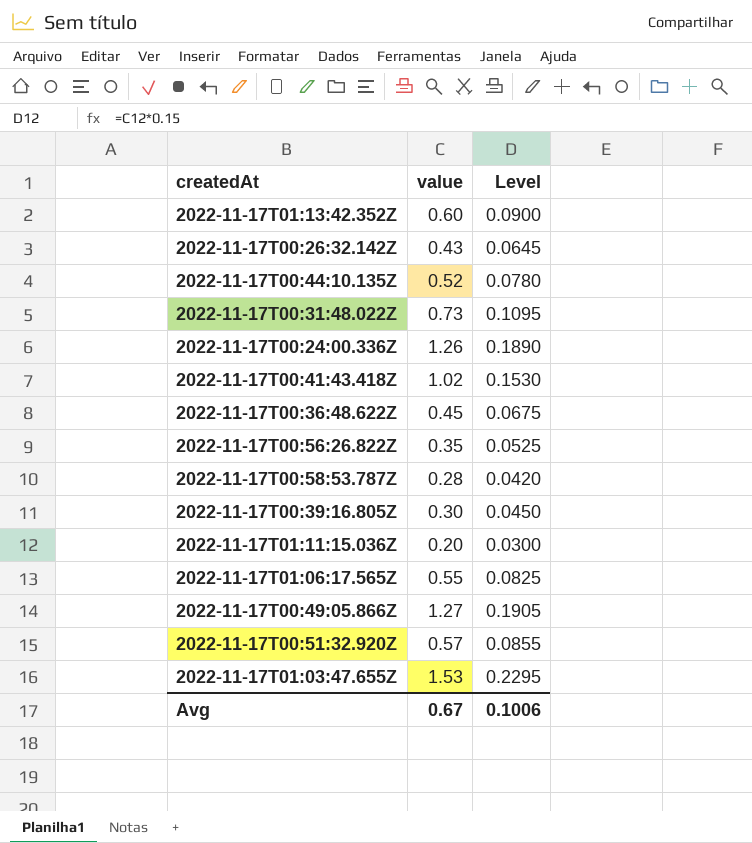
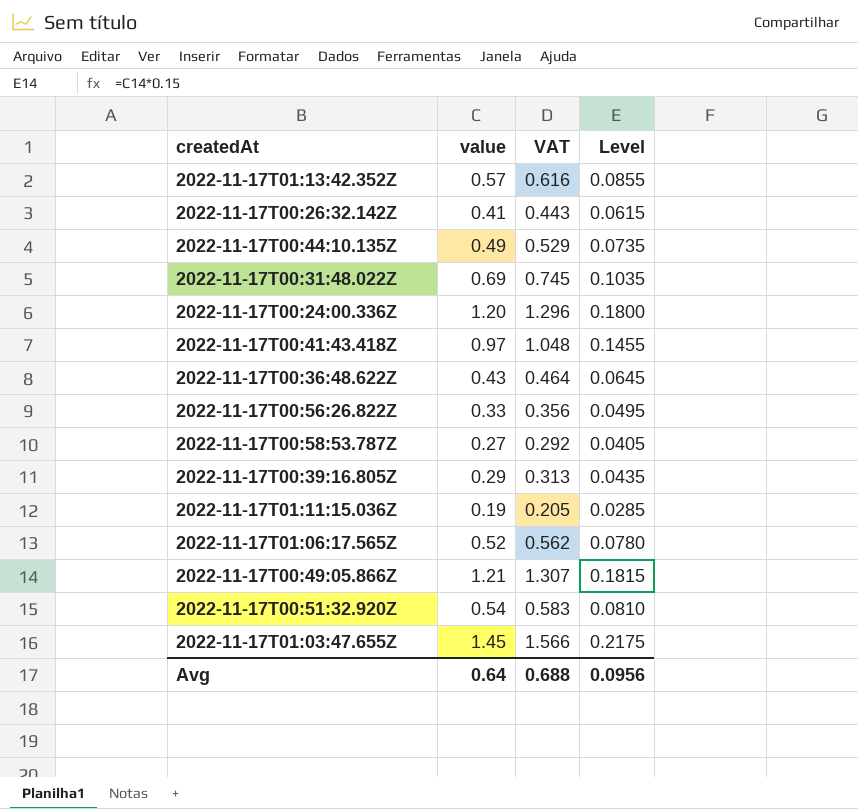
column VAT | formula: none -> [value] * 1.08
2022-11-17T01:13:42.352Z | value: 0.60 -> 0.57
2022-11-17T01:13:42.352Z | Level: 0.0900 -> 0.0855
2022-11-17T00:26:32.142Z | value: 0.43 -> 0.41
2022-11-17T00:26:32.142Z | Level: 0.0645 -> 0.0615
2022-11-17T00:44:10.135Z | value: 0.52 -> 0.49
2022-11-17T00:44:10.135Z | Level: 0.0780 -> 0.0735
2022-11-17T00:31:48.022Z | value: 0.73 -> 0.69
2022-11-17T00:31:48.022Z | Level: 0.1095 -> 0.1035
2022-11-17T00:24:00.336Z | value: 1.26 -> 1.20
2022-11-17T00:24:00.336Z | Level: 0.1890 -> 0.1800
2022-11-17T00:41:43.418Z | value: 1.02 -> 0.97
2022-11-17T00:41:43.418Z | Level: 0.1530 -> 0.1455
2022-11-17T00:36:48.622Z | value: 0.45 -> 0.43
2022-11-17T00:36:48.622Z | Level: 0.0675 -> 0.0645
2022-11-17T00:56:26.822Z | value: 0.35 -> 0.33
2022-11-17T00:56:26.822Z | Level: 0.0525 -> 0.0495
2022-11-17T00:58:53.787Z | value: 0.28 -> 0.27
2022-11-17T00:58:53.787Z | Level: 0.0420 -> 0.0405
2022-11-17T00:39:16.805Z | value: 0.30 -> 0.29
2022-11-17T00:39:16.805Z | Level: 0.0450 -> 0.0435
2022-11-17T01:11:15.036Z | value: 0.20 -> 0.19
2022-11-17T01:11:15.036Z | Level: 0.0300 -> 0.0285
2022-11-17T01:06:17.565Z | value: 0.55 -> 0.52
2022-11-17T01:06:17.565Z | Level: 0.0825 -> 0.0780
2022-11-17T00:49:05.866Z | value: 1.27 -> 1.21
2022-11-17T00:49:05.866Z | Level: 0.1905 -> 0.1815
2022-11-17T00:51:32.920Z | value: 0.57 -> 0.54
2022-11-17T00:51:32.920Z | Level: 0.0855 -> 0.0810
2022-11-17T01:03:47.655Z | value: 1.53 -> 1.45
2022-11-17T01:03:47.655Z | Level: 0.2295 -> 0.2175
Avg | value: 0.67 -> 0.64
Avg | Level: 0.1006 -> 0.0956

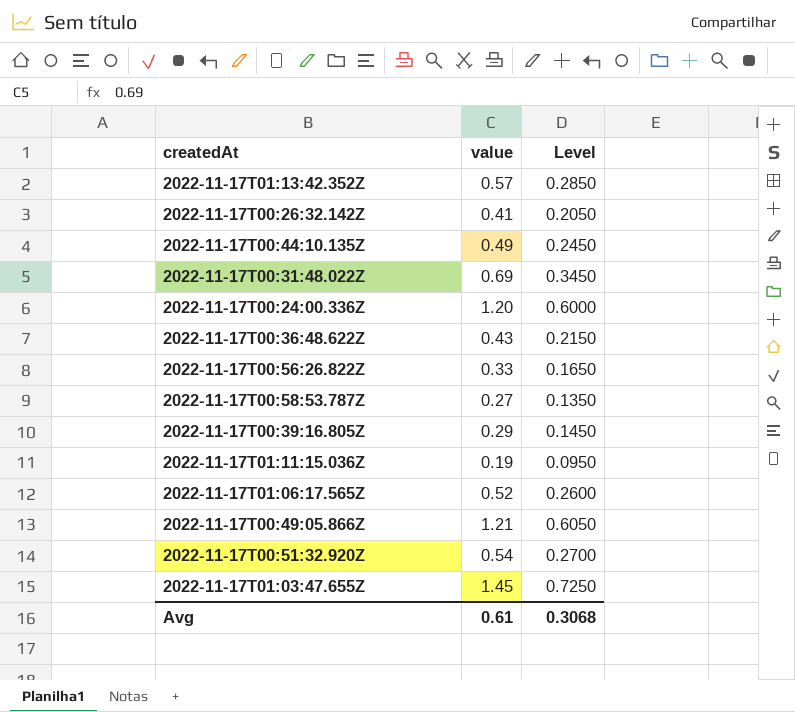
column VAT | formula: [value] * 1.08 -> none
column Level | formula: [value] * 0.15 -> [value] * 0.5
row 2022-11-17T00:41:43.418Z: 0.97 | 1.048 | 0.1455 -> none
Avg | value: 0.64 -> 0.61
Avg | Level: 0.0956 -> 0.3068

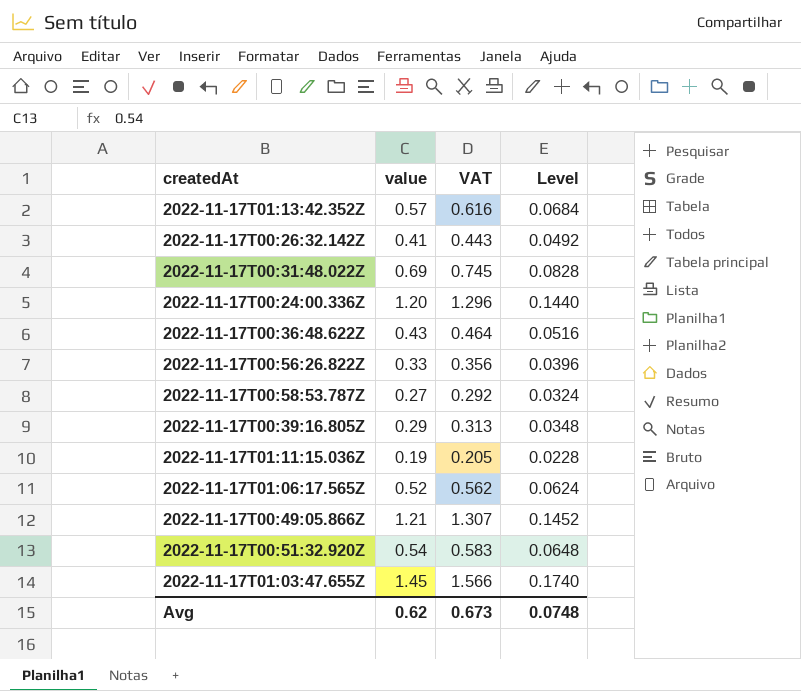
column VAT | formula: none -> [value] * 1.08
column Level | formula: [value] * 0.5 -> [value] * 0.12
row 2022-11-17T00:44:10.135Z: 0.49 | 0.2450 -> none
Avg | value: 0.61 -> 0.62
Avg | Level: 0.3068 -> 0.0748

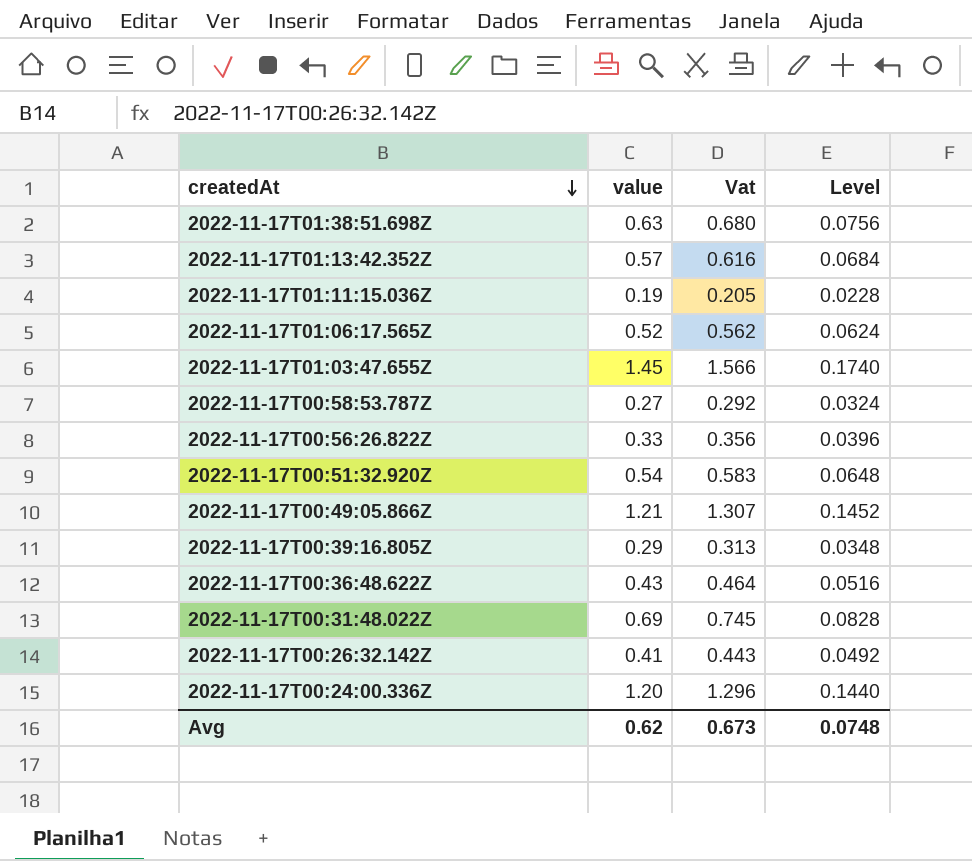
row order: none -> createdAt descending
column name: VAT -> Vat
row 2022-11-17T01:38:51.698Z: none -> 0.63 | 0.680 | 0.0756

